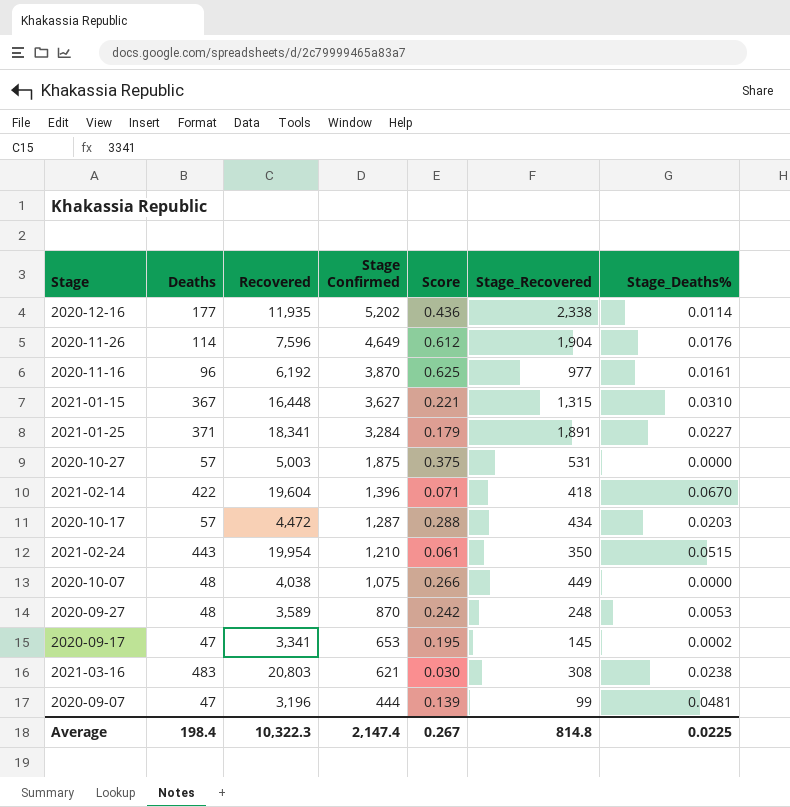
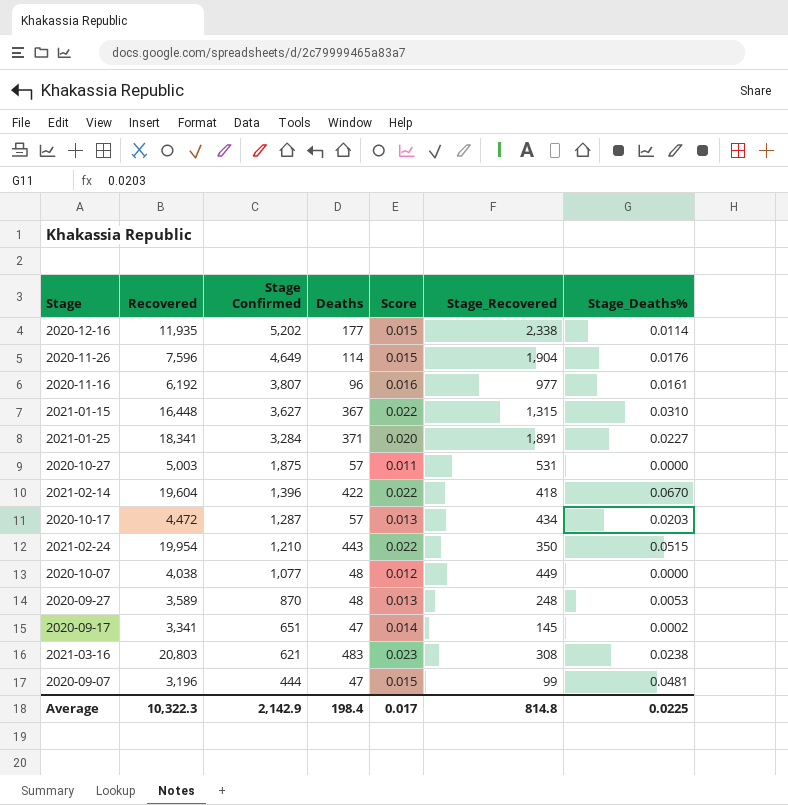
column Deaths | position: 2 -> 4
column Score | formula: [Stage Confirmed] / [Recovered] -> [Deaths] / [Recovered]
2020-11-16 | Stage Confirmed: 3,870 -> 3,807
2020-10-07 | Stage Confirmed: 1,075 -> 1,077
2020-09-17 | Stage Confirmed: 653 -> 651
Average | Stage Confirmed: 2,147.4 -> 2,142.9
Average | Score: 0.267 -> 0.017

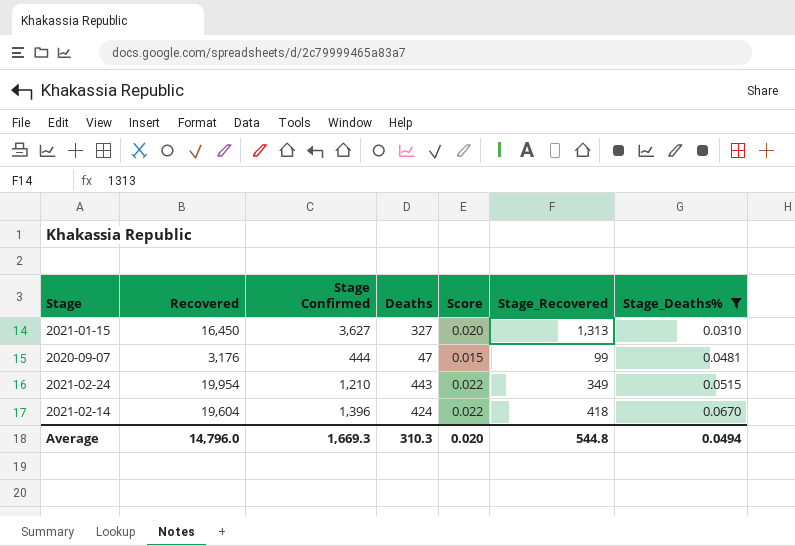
filter: none -> Stage_Deaths% >= 0.0310
row order: Stage Confirmed descending -> Stage_Deaths% ascending
2021-01-15 | Recovered: 16,448 -> 16,450
2021-01-15 | Deaths: 367 -> 327
2021-01-15 | Score: 0.022 -> 0.020
2021-01-15 | Stage_Recovered: 1,315 -> 1,313
2020-09-07 | Recovered: 3,196 -> 3,176
2021-02-24 | Stage_Recovered: 350 -> 349
2021-02-14 | Deaths: 422 -> 424
Average | Recovered: 10,322.3 -> 14,796.0
Average | Stage Confirmed: 2,142.9 -> 1,669.3
Average | Deaths: 198.4 -> 310.3
Average | Score: 0.017 -> 0.020
Average | Stage_Recovered: 814.8 -> 544.8
Average | Stage_Deaths%: 0.0225 -> 0.0494

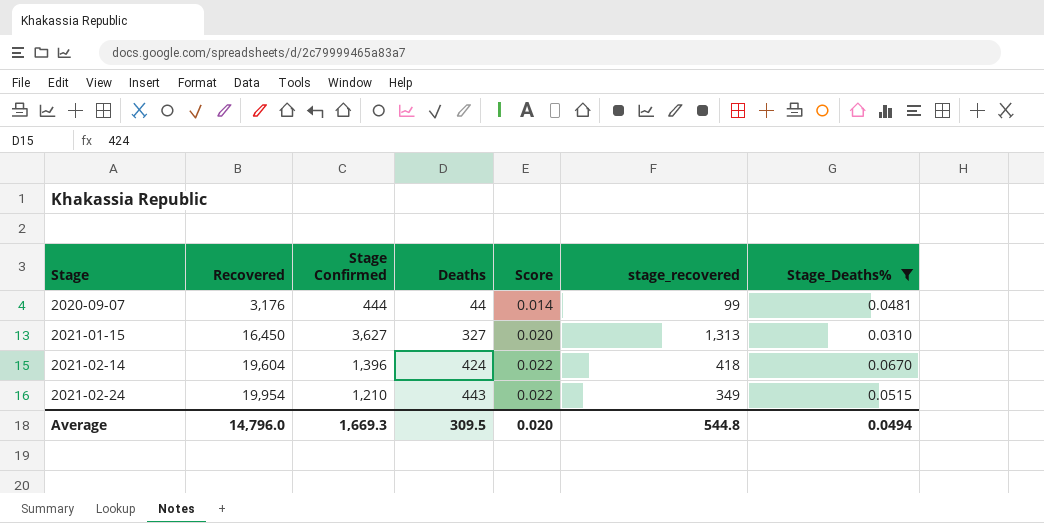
row order: Stage_Deaths% ascending -> Stage ascending
column name: Stage_Recovered -> stage_recovered
2020-09-07 | Deaths: 47 -> 44
2020-09-07 | Score: 0.015 -> 0.014
Average | Deaths: 310.3 -> 309.5

